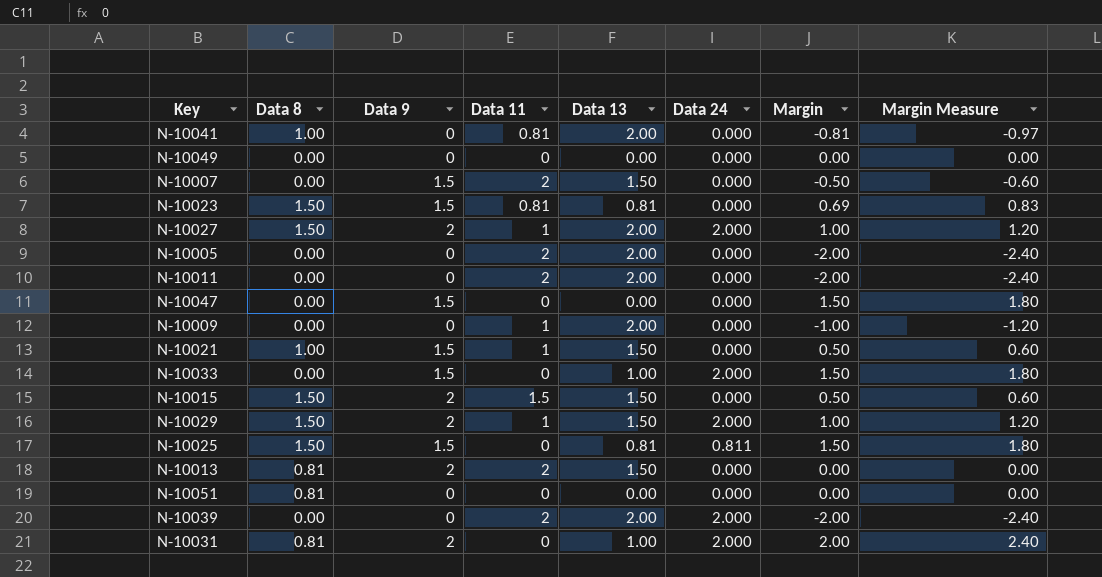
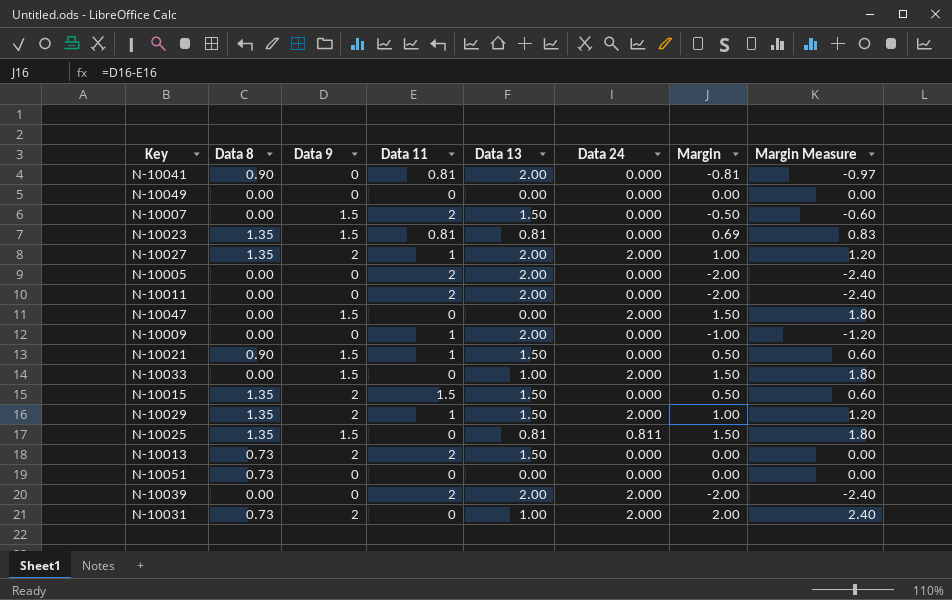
N-10041 | Data 8: 1.00 -> 0.90
N-10023 | Data 8: 1.50 -> 1.35
N-10027 | Data 8: 1.50 -> 1.35
N-10047 | Data 24: 0.000 -> 2.000
N-10021 | Data 8: 1.00 -> 0.90
N-10015 | Data 8: 1.50 -> 1.35
N-10029 | Data 8: 1.50 -> 1.35
N-10025 | Data 8: 1.50 -> 1.35
N-10013 | Data 8: 0.81 -> 0.73
N-10051 | Data 8: 0.81 -> 0.73
N-10031 | Data 8: 0.81 -> 0.73

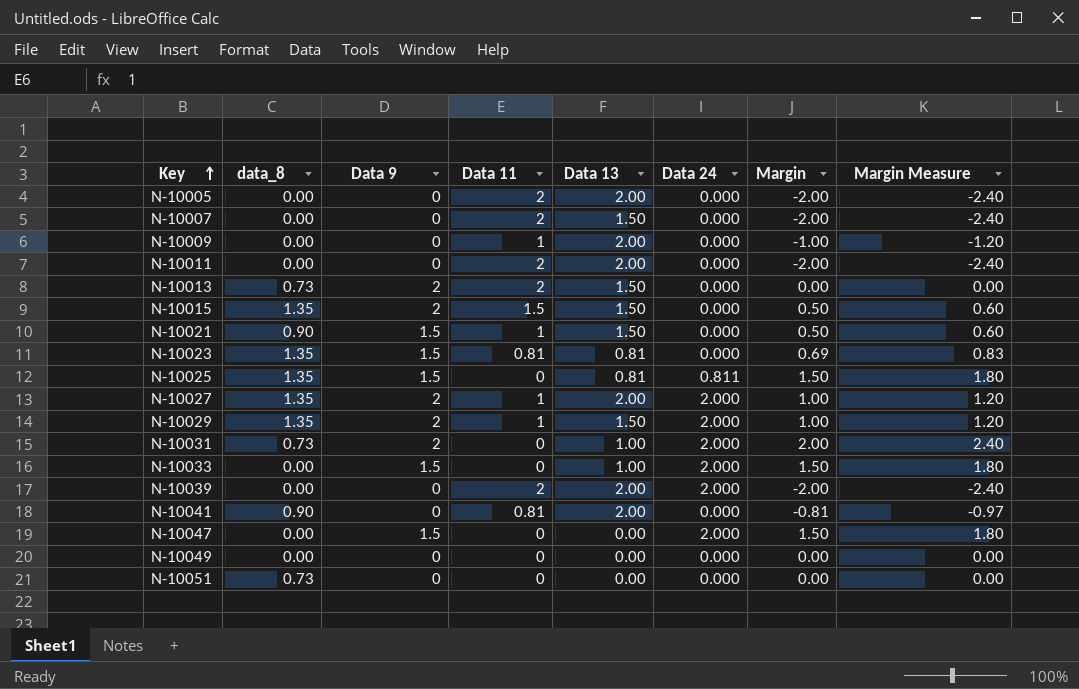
row order: none -> Key ascending
column name: Data 8 -> data_8
N-10007 | Data 9: 1.5 -> 0
N-10007 | Margin: -0.50 -> -2.00
N-10007 | Margin Measure: -0.60 -> -2.40

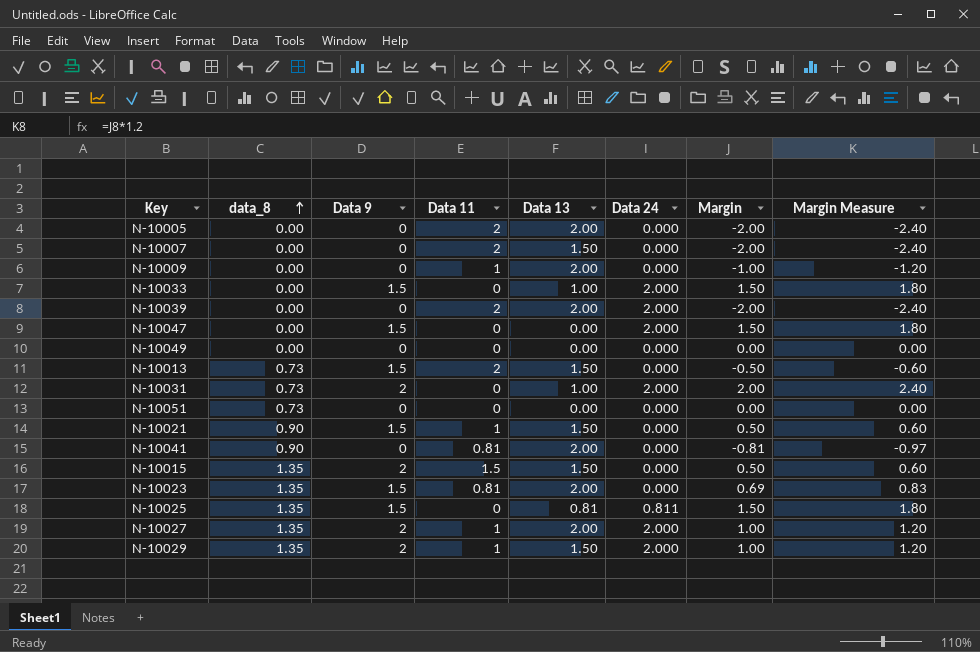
row order: Key ascending -> data_8 ascending
row N-10011: 0.00 | 0 | 2 | 2.00 | 0.000 | -2.00 | -2.40 -> none
N-10013 | Data 9: 2 -> 1.5
N-10013 | Margin: 0.00 -> -0.50
N-10013 | Margin Measure: 0.00 -> -0.60
N-10023 | Data 13: 0.81 -> 2.00

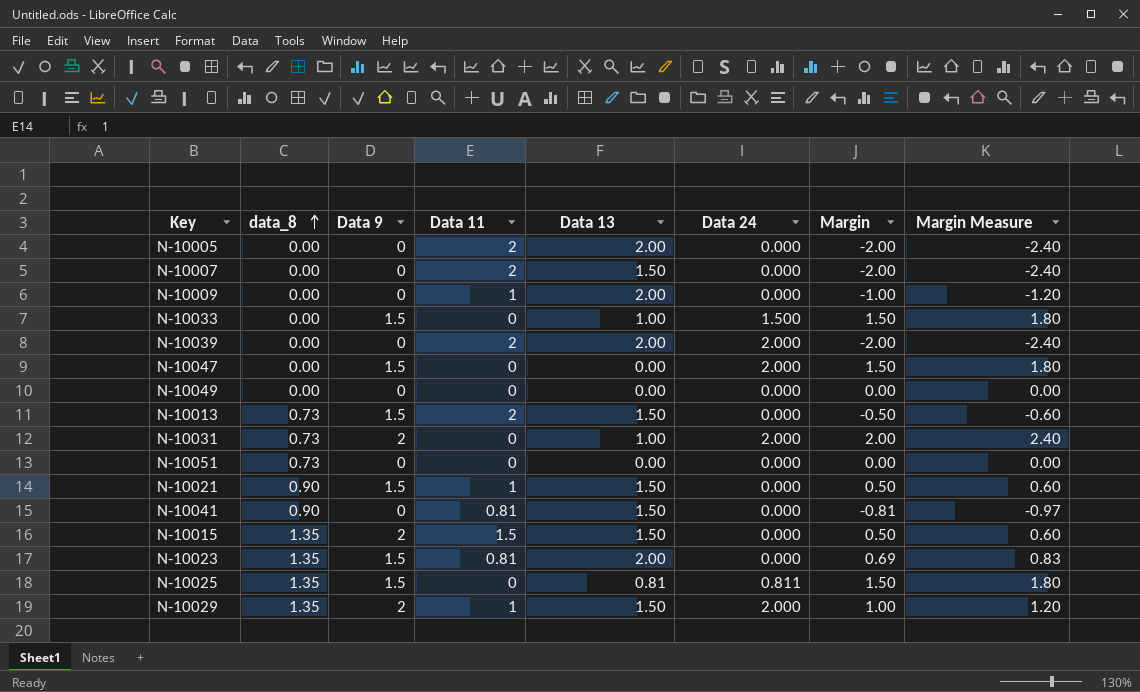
row N-10027: 1.35 | 2 | 1 | 2.00 | 2.000 | 1.00 | 1.20 -> none
N-10033 | Data 24: 2.000 -> 1.500
N-10041 | Data 13: 2.00 -> 1.50

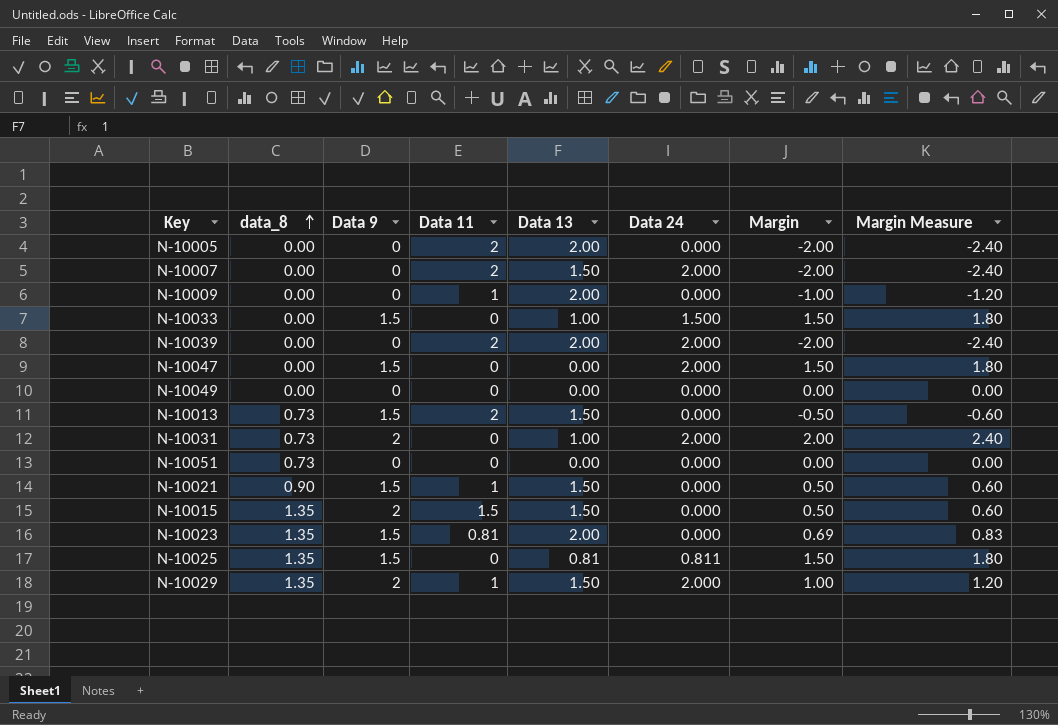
row N-10041: 0.90 | 0 | 0.81 | 1.50 | 0.000 | -0.81 | -0.97 -> none
N-10007 | Data 24: 0.000 -> 2.000

